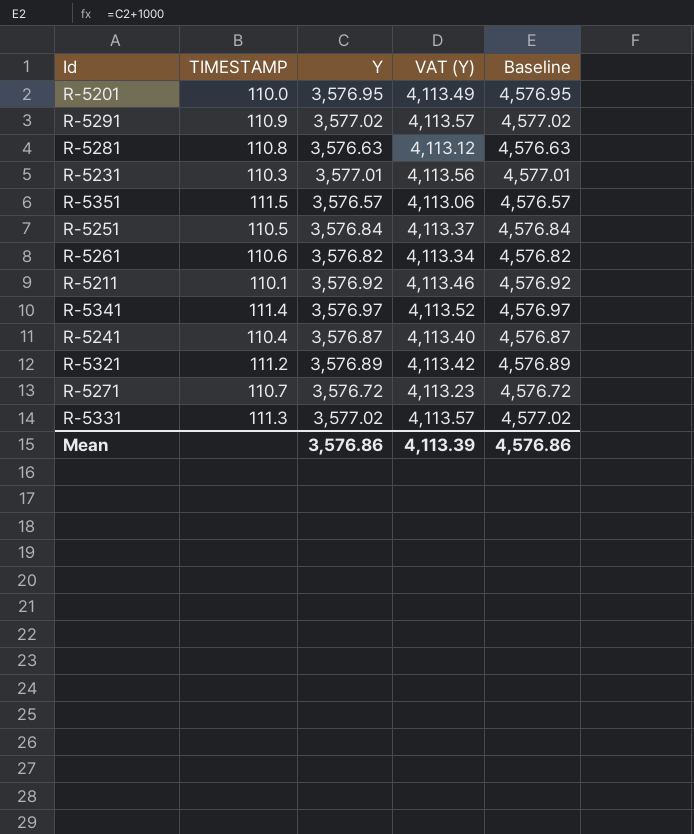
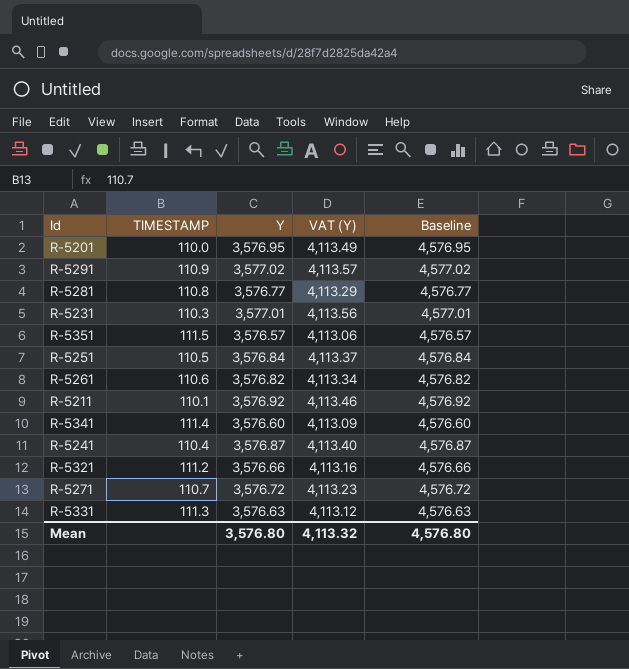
R-5281 | Y: 3,576.63 -> 3,576.77
R-5281 | VAT (Y): 4,113.12 -> 4,113.29
R-5281 | Baseline: 4,576.63 -> 4,576.77
R-5341 | Y: 3,576.97 -> 3,576.60
R-5341 | VAT (Y): 4,113.52 -> 4,113.09
R-5341 | Baseline: 4,576.97 -> 4,576.60
R-5321 | Y: 3,576.89 -> 3,576.66
R-5321 | VAT (Y): 4,113.42 -> 4,113.16
R-5321 | Baseline: 4,576.89 -> 4,576.66
R-5331 | Y: 3,577.02 -> 3,576.63
R-5331 | VAT (Y): 4,113.57 -> 4,113.12
R-5331 | Baseline: 4,577.02 -> 4,576.63
Mean | Y: 3,576.86 -> 3,576.80
Mean | VAT (Y): 4,113.39 -> 4,113.32
Mean | Baseline: 4,576.86 -> 4,576.80

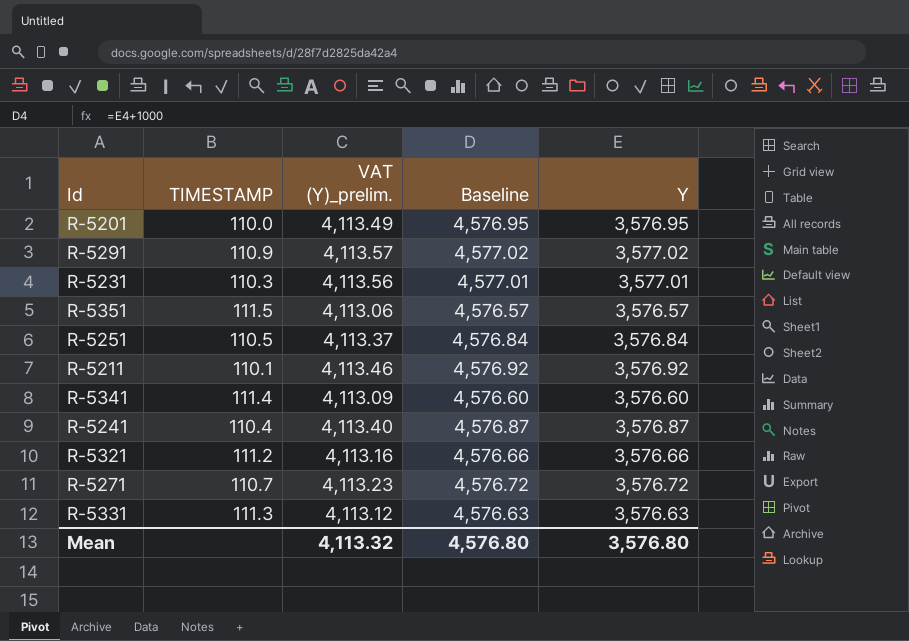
column name: VAT (Y) -> VAT (Y)_prelim.
column Y | position: 3 -> 5
row R-5281: 110.8 | 3,576.77 | 4,113.29 | 4,576.77 -> none
row R-5261: 110.6 | 3,576.82 | 4,113.34 | 4,576.82 -> none

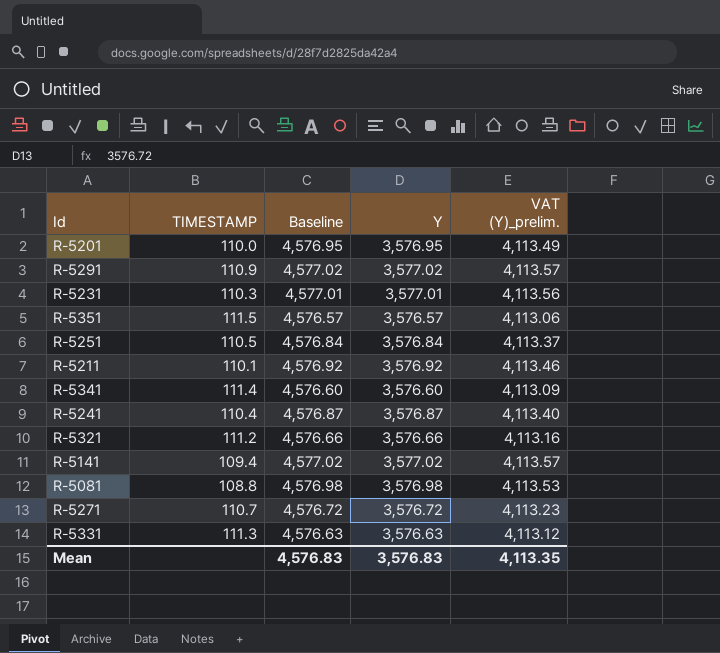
column VAT (Y)_prelim. | position: 3 -> 5
row R-5141: none -> 109.4 | 4,577.02 | 3,577.02 | 4,113.57
row R-5081: none -> 108.8 | 4,576.98 | 3,576.98 | 4,113.53
Mean | Baseline: 4,576.80 -> 4,576.83
Mean | Y: 3,576.80 -> 3,576.83
Mean | VAT (Y)_prelim.: 4,113.32 -> 4,113.35

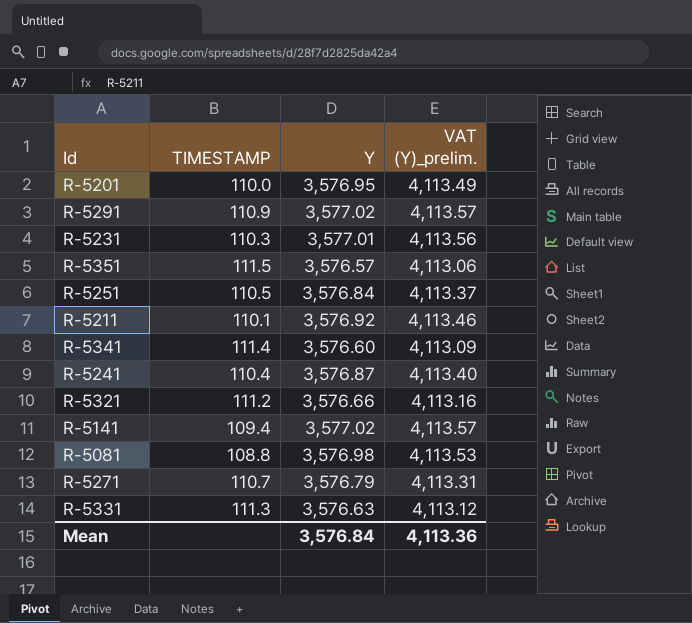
column Baseline | formula: [Y] + 1000 -> none
R-5271 | Y: 3,576.72 -> 3,576.79
R-5271 | VAT (Y)_prelim.: 4,113.23 -> 4,113.31
Mean | Y: 3,576.83 -> 3,576.84
Mean | VAT (Y)_prelim.: 4,113.35 -> 4,113.36

